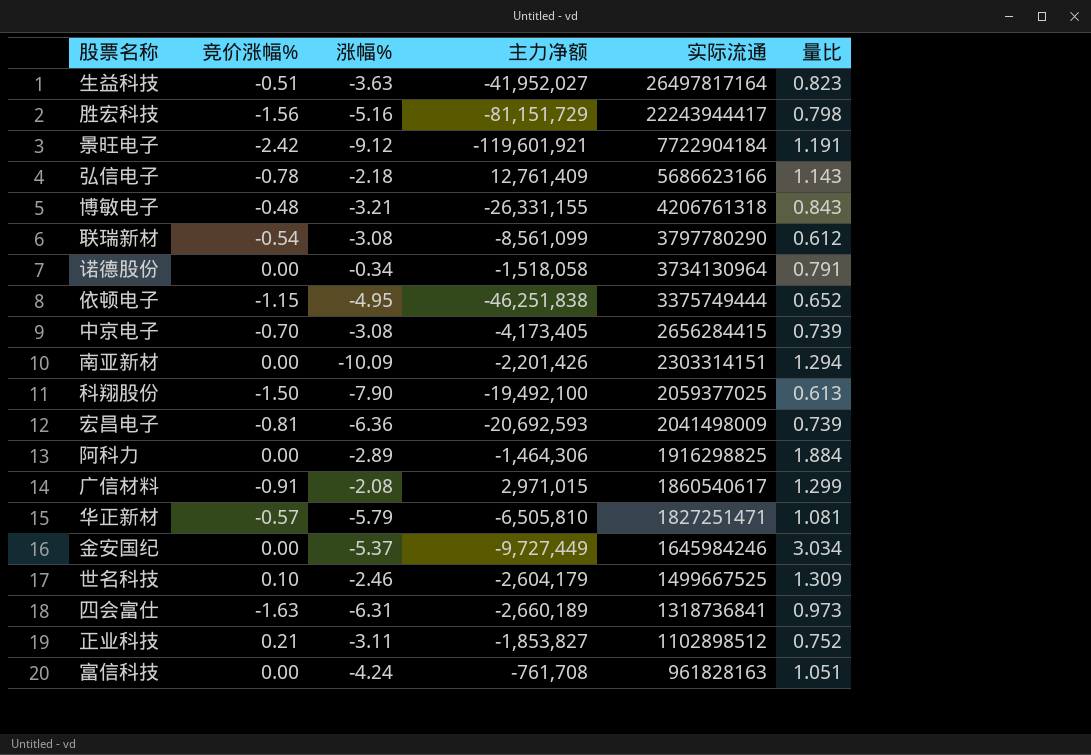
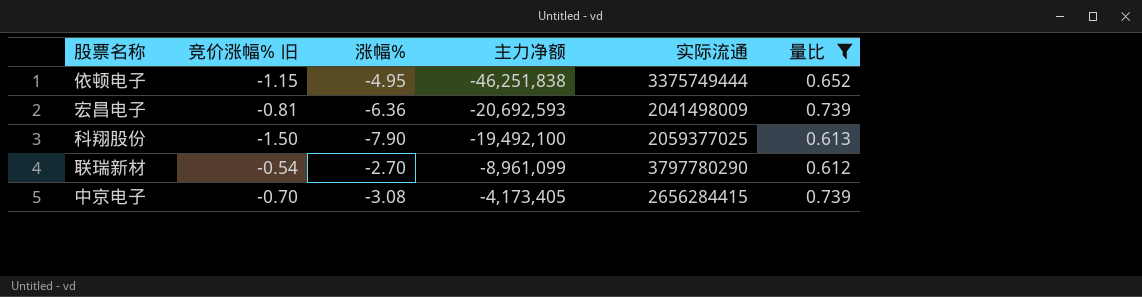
filter: none -> 量比 <= 0.739
row order: 实际流通 descending -> 主力净额 ascending
column name: 竞价涨幅% -> 竞价涨幅% 旧
联瑞新材 | 涨幅%: -3.08 -> -2.70
联瑞新材 | 主力净额: -8,561,099 -> -8,961,099

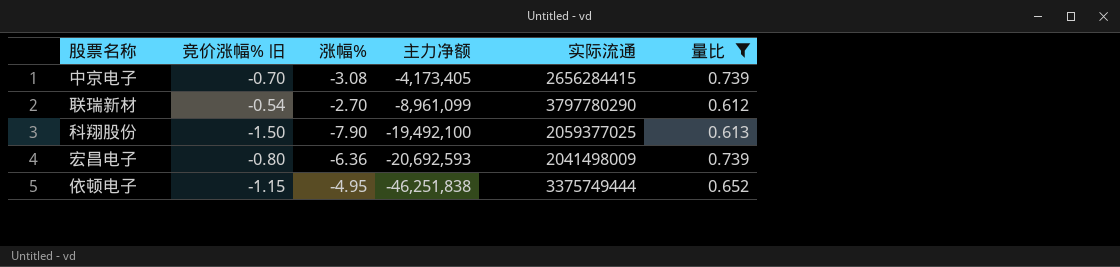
row order: 主力净额 ascending -> 主力净额 descending
宏昌电子 | 竞价涨幅% 旧: -0.81 -> -0.80

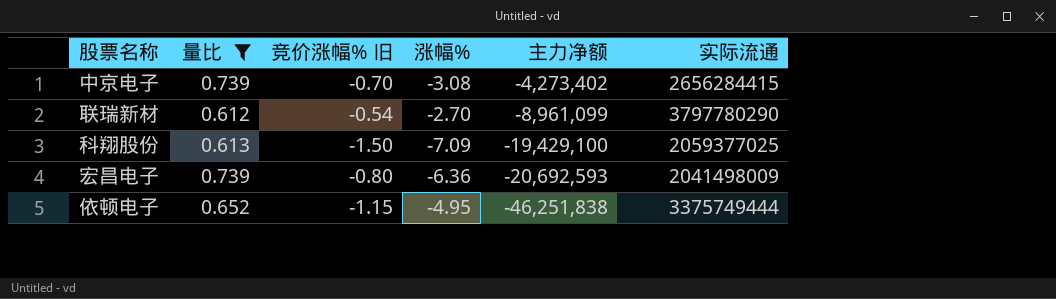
column 量比 | position: 6 -> 2
中京电子 | 主力净额: -4,173,405 -> -4,273,402
科翔股份 | 涨幅%: -7.90 -> -7.09
科翔股份 | 主力净额: -19,492,100 -> -19,429,100

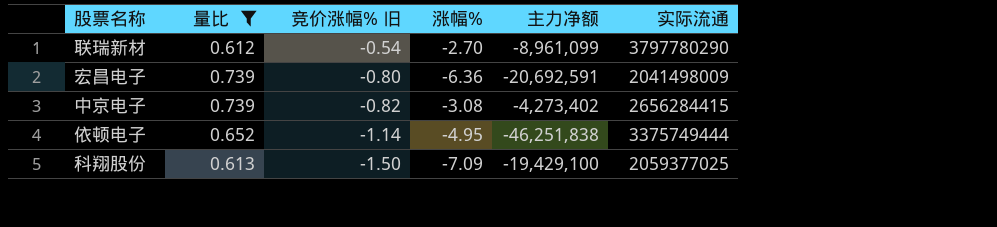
row order: 主力净额 descending -> 竞价涨幅% 旧 descending
宏昌电子 | 主力净额: -20,692,593 -> -20,692,591
中京电子 | 竞价涨幅% 旧: -0.70 -> -0.82
依顿电子 | 竞价涨幅% 旧: -1.15 -> -1.14

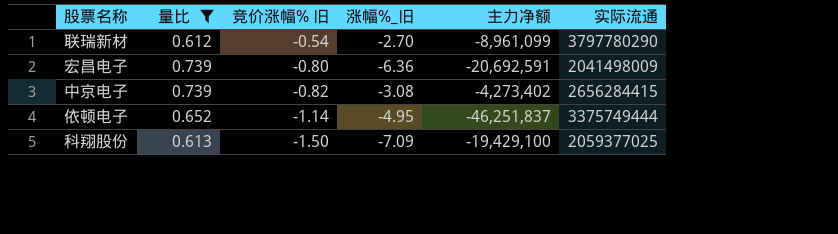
column name: 涨幅% -> 涨幅%_旧
依顿电子 | 主力净额: -46,251,838 -> -46,251,837

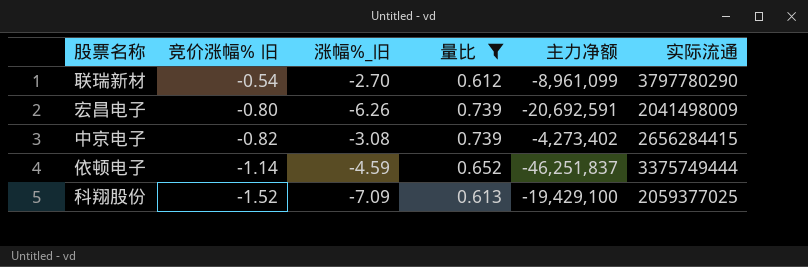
column 量比 | position: 2 -> 4
宏昌电子 | 涨幅%_旧: -6.36 -> -6.26
依顿电子 | 涨幅%_旧: -4.95 -> -4.59
科翔股份 | 竞价涨幅% 旧: -1.50 -> -1.52

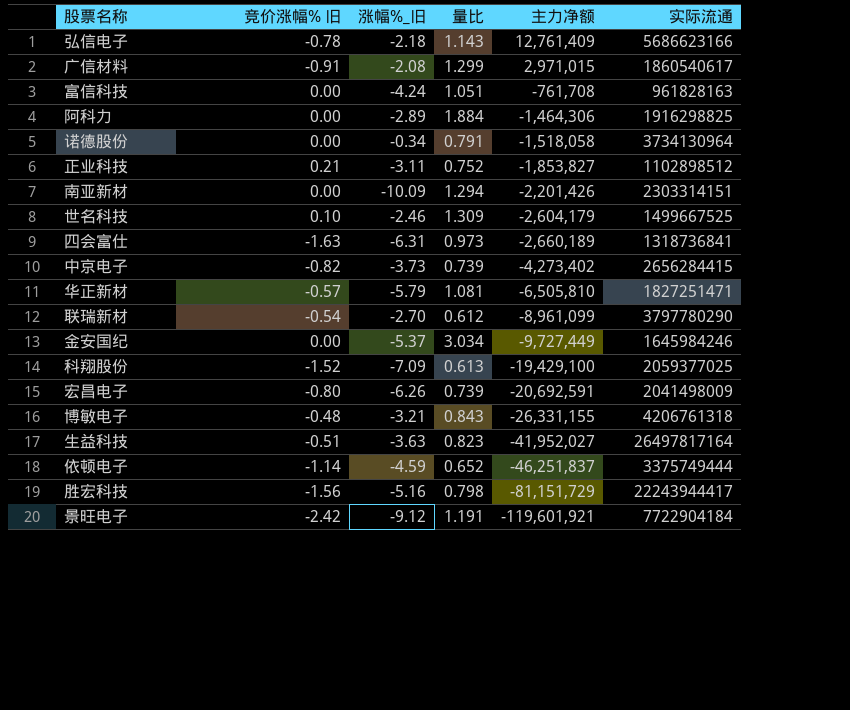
filter: 量比 <= 0.739 -> none
row order: 竞价涨幅% 旧 descending -> 主力净额 descending
中京电子 | 涨幅%_旧: -3.08 -> -3.73

